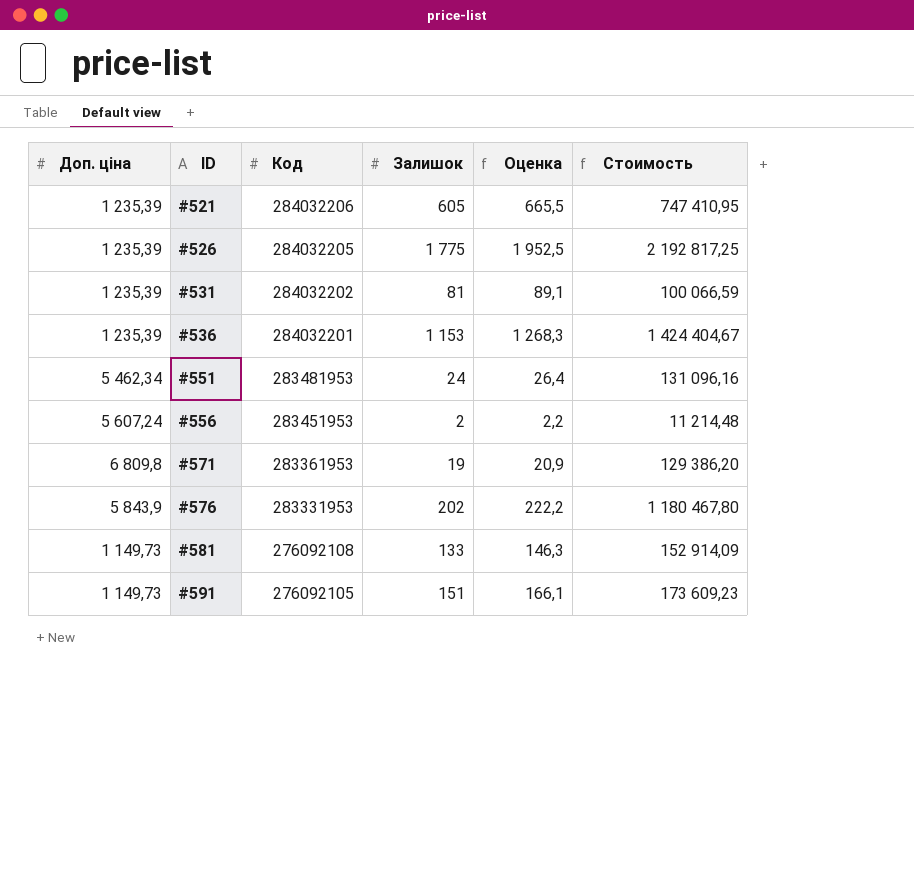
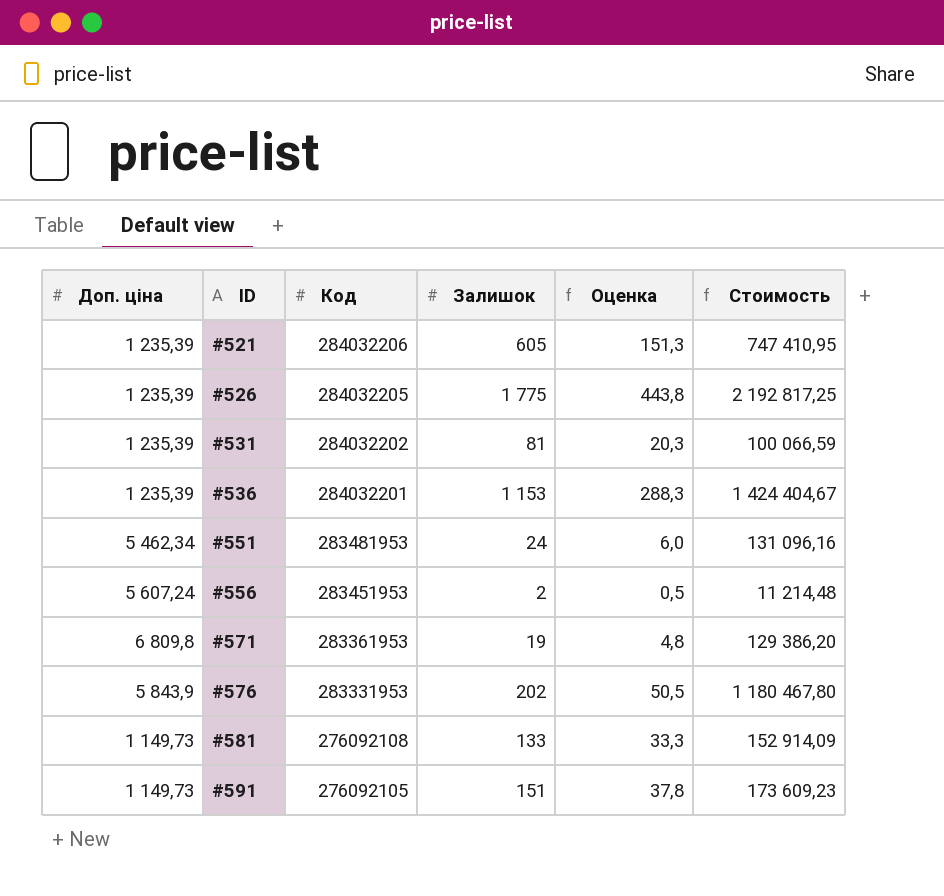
column Оценка | formula: [Залишок] * 1,1 -> [Залишок] * 0,25

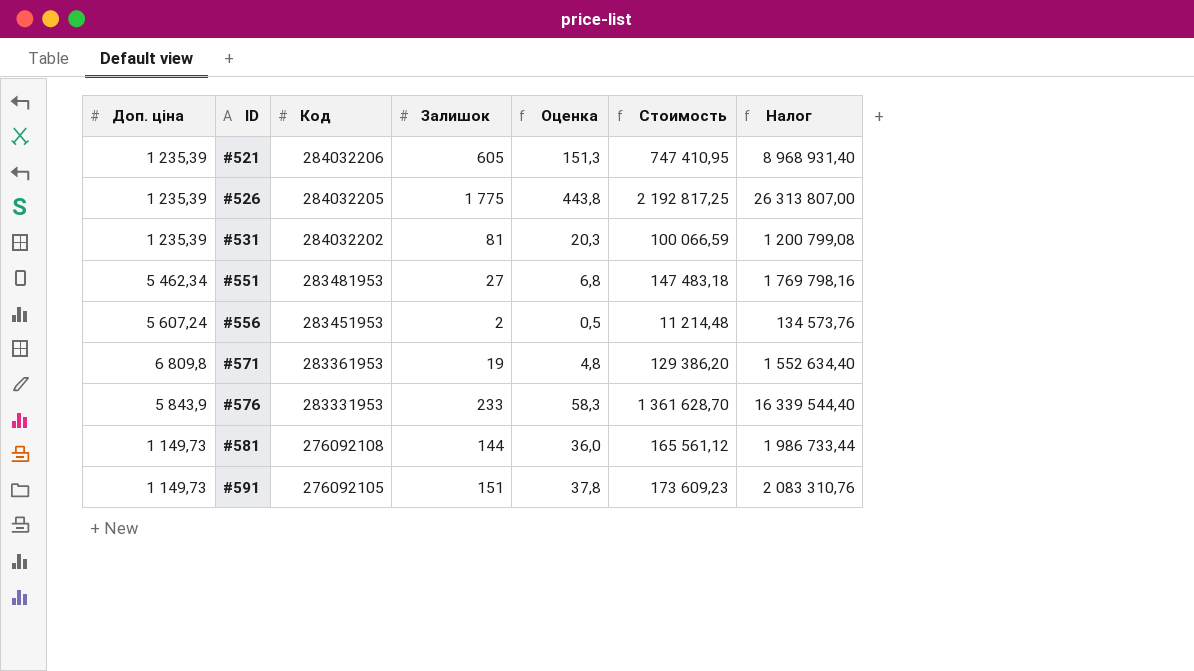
column Налог | formula: none -> [Стоимость] * 12
row #536: 1 235,39 | 284032201 | 1 153 | 288,3 | 1 424 404,67 -> none
#551 | Залишок: 24 -> 27
#551 | Оценка: 6,0 -> 6,8
#551 | Стоимость: 131 096,16 -> 147 483,18
#576 | Залишок: 202 -> 233
#576 | Оценка: 50,5 -> 58,3
#576 | Стоимость: 1 180 467,80 -> 1 361 628,70
#581 | Залишок: 133 -> 144
#581 | Оценка: 33,3 -> 36,0
#581 | Стоимость: 152 914,09 -> 165 561,12

